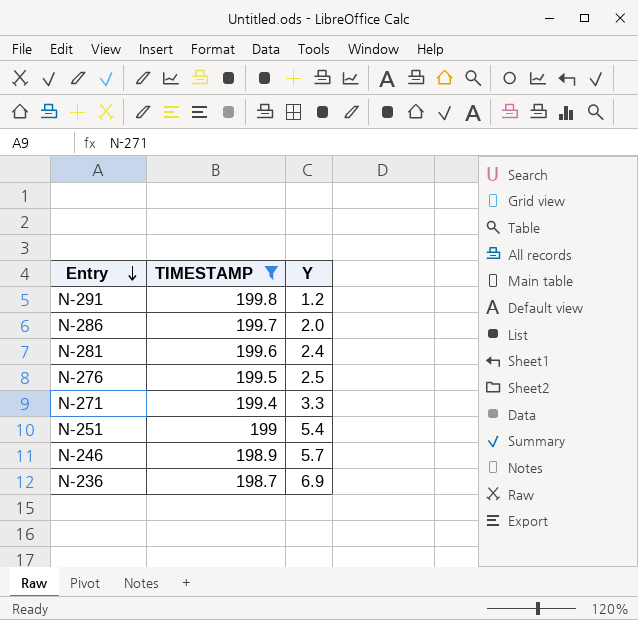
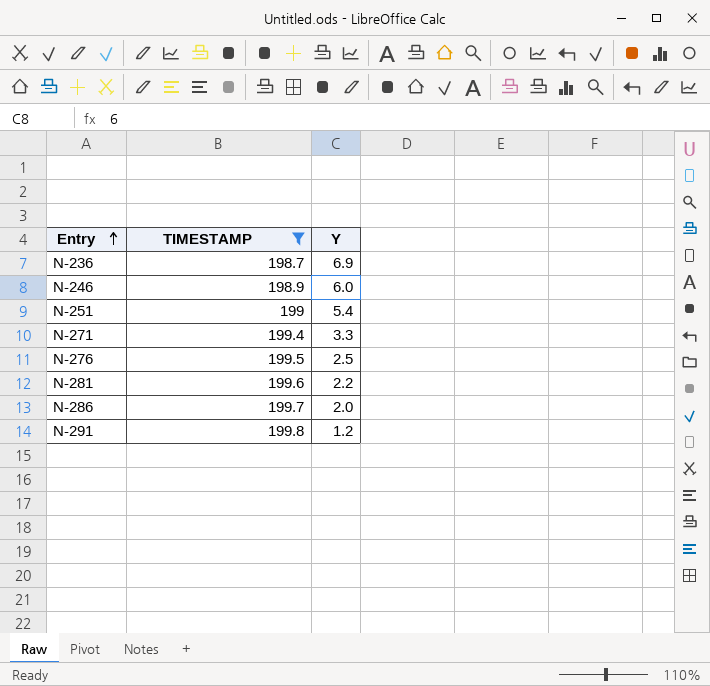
row order: Entry descending -> Entry ascending
N-246 | Y: 5.7 -> 6.0
N-281 | Y: 2.4 -> 2.2

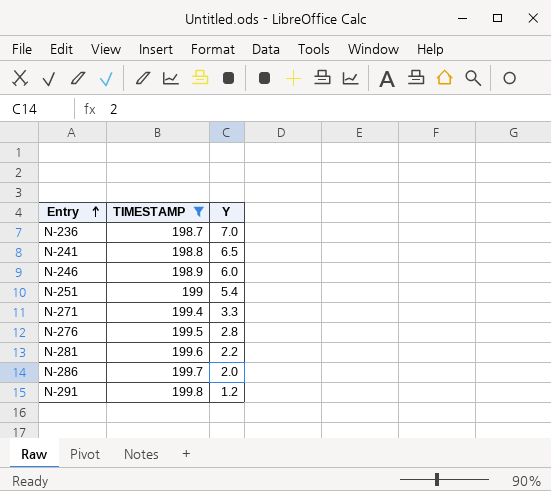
N-236 | Y: 6.9 -> 7.0
row N-241: none -> 198.8 | 6.5
N-276 | Y: 2.5 -> 2.8

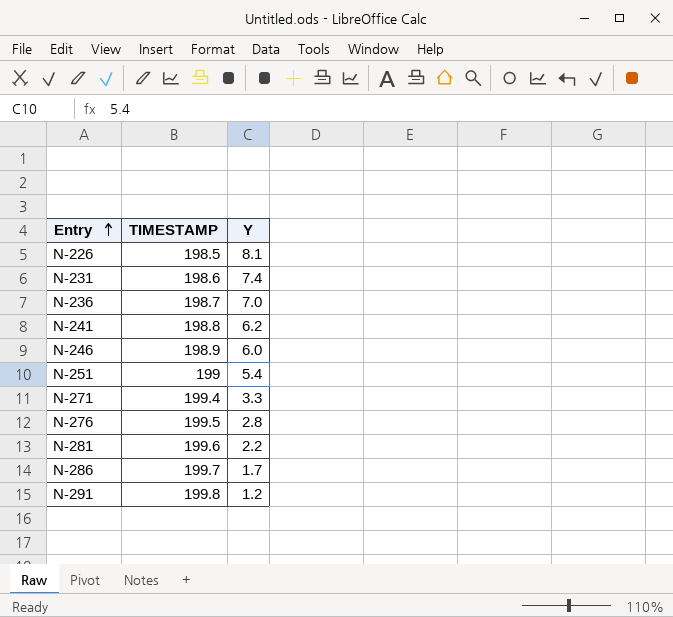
filter: TIMESTAMP >= 198.7 -> none
N-241 | Y: 6.5 -> 6.2
N-286 | Y: 2.0 -> 1.7

